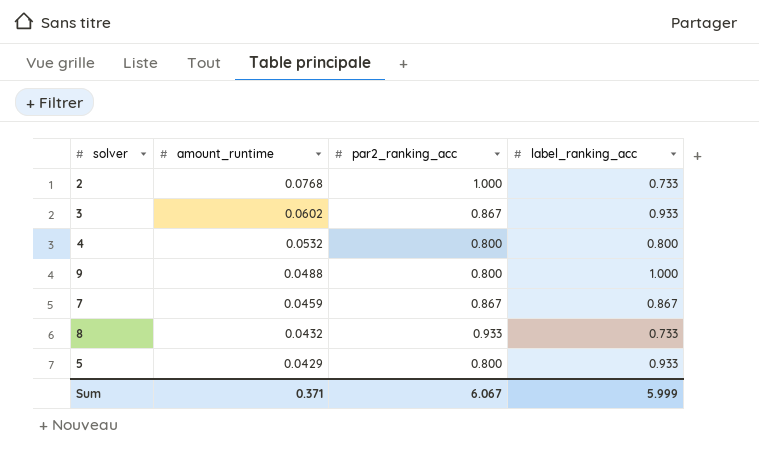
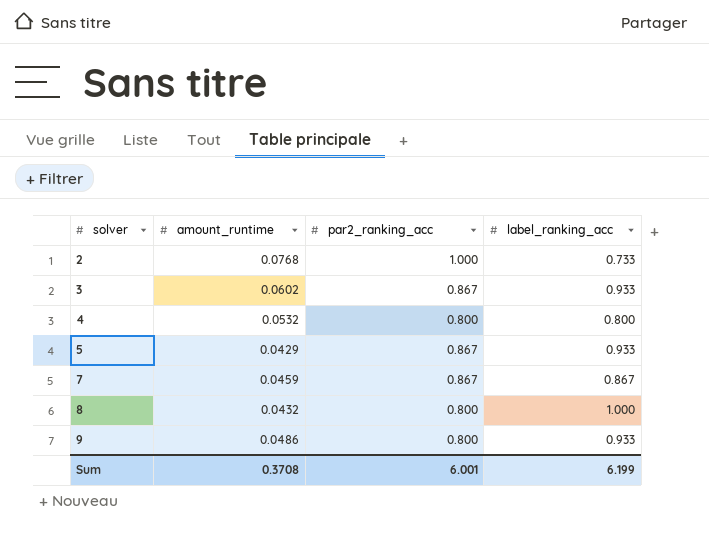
row order: amount_runtime descending -> solver ascending
5 | par2_ranking_acc: 0.800 -> 0.867
8 | par2_ranking_acc: 0.933 -> 0.800
8 | label_ranking_acc: 0.733 -> 1.000
9 | amount_runtime: 0.0488 -> 0.0486
9 | label_ranking_acc: 1.000 -> 0.933
Sum | amount_runtime: 0.371 -> 0.3708
Sum | par2_ranking_acc: 6.067 -> 6.001
Sum | label_ranking_acc: 5.999 -> 6.199

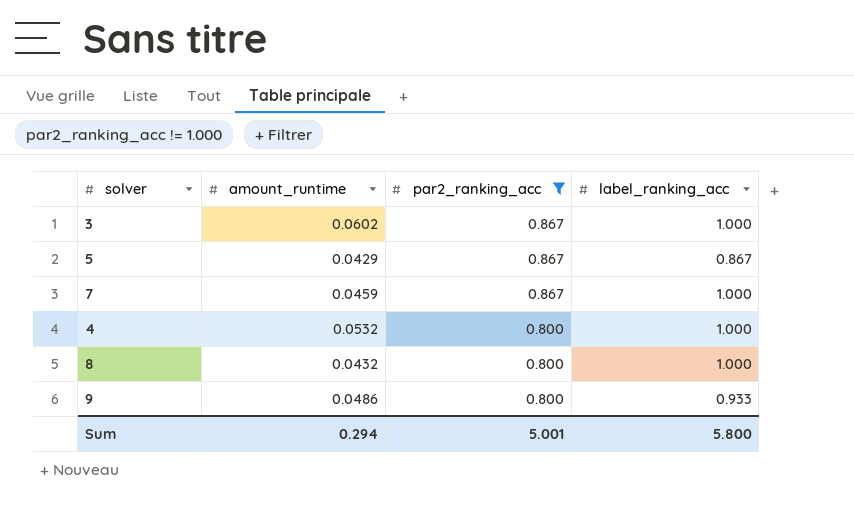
filter: none -> par2_ranking_acc != 1.000
row order: solver ascending -> par2_ranking_acc descending
3 | label_ranking_acc: 0.933 -> 1.000
5 | label_ranking_acc: 0.933 -> 0.867
7 | label_ranking_acc: 0.867 -> 1.000
4 | label_ranking_acc: 0.800 -> 1.000
Sum | amount_runtime: 0.3708 -> 0.294
Sum | par2_ranking_acc: 6.001 -> 5.001
Sum | label_ranking_acc: 6.199 -> 5.800

